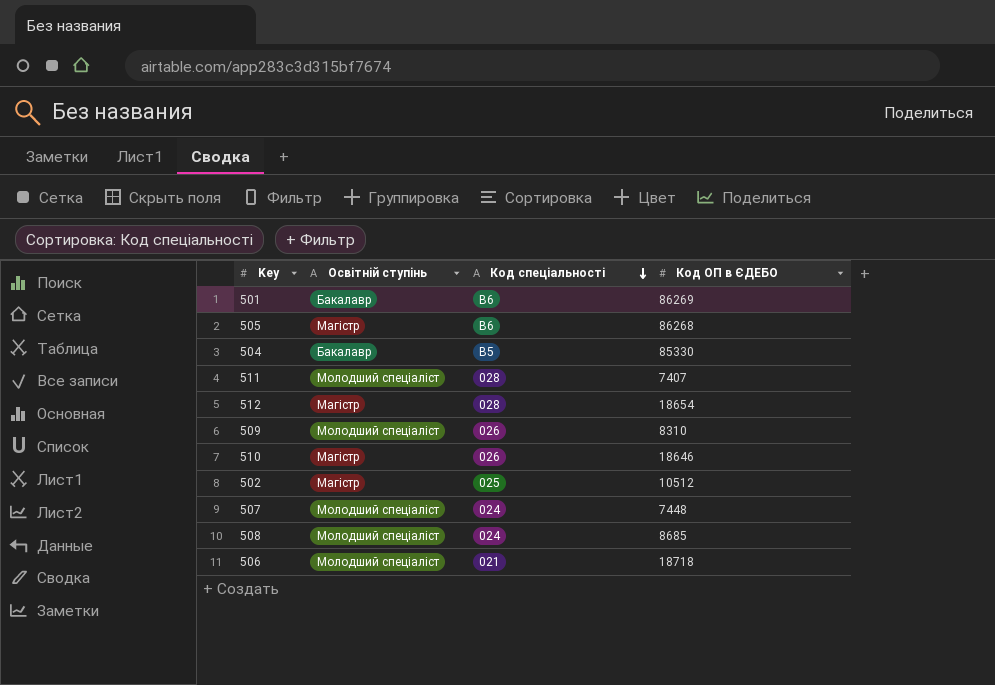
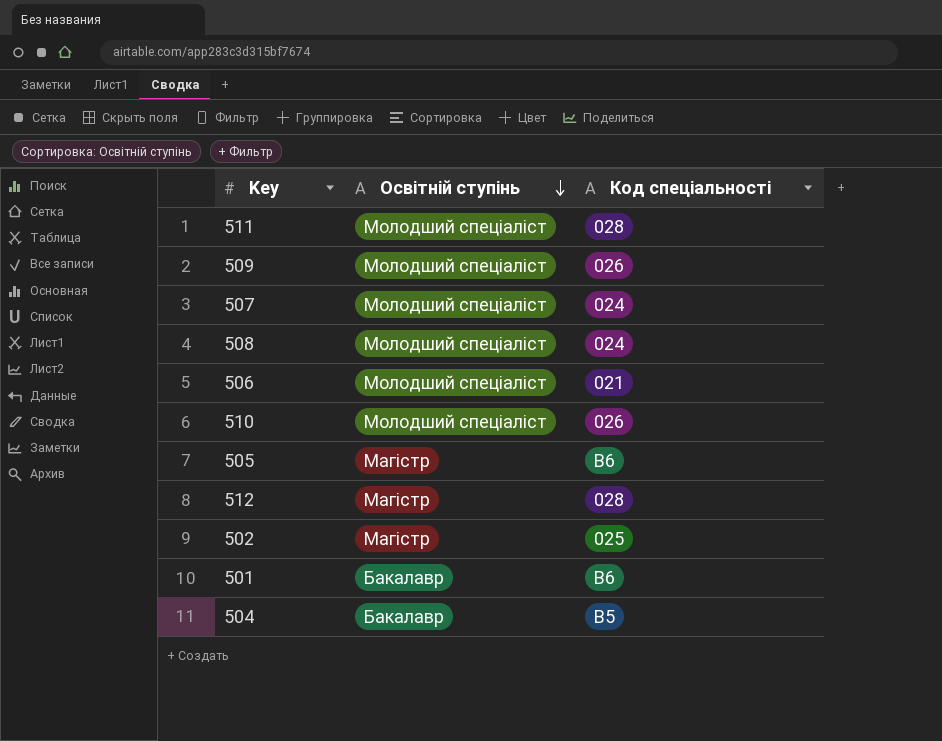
row order: Код спеціальності descending -> Освітній ступінь descending
column Код ОП в ЄДЕБО | position: 4 -> none
510 | Освітній ступінь: Магістр -> Молодший спеціаліст

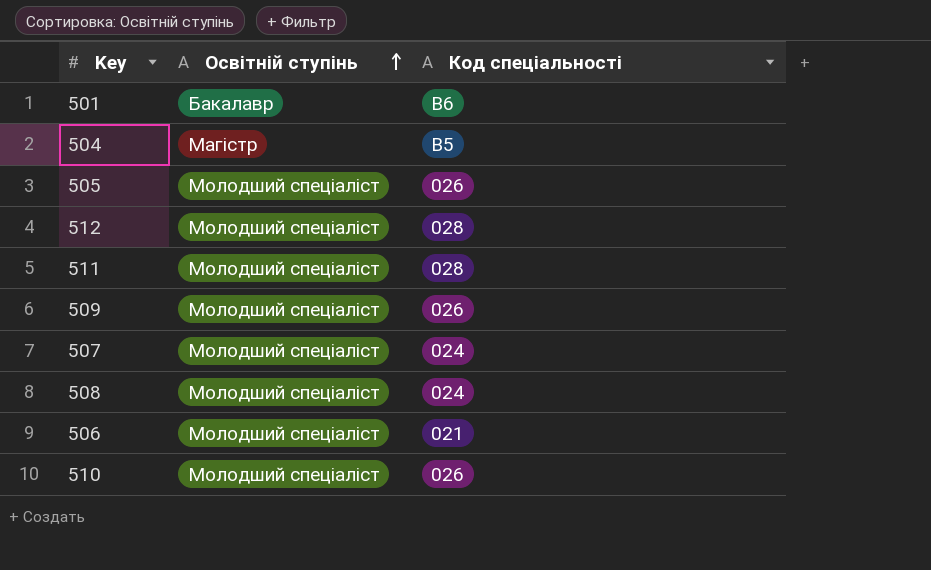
row order: Освітній ступінь descending -> Освітній ступінь ascending
row 502: Магістр | 025 -> none
504 | Освітній ступінь: Бакалавр -> Магістр
505 | Освітній ступінь: Магістр -> Молодший спеціаліст
505 | Код спеціальності: B6 -> 026
512 | Освітній ступінь: Магістр -> Молодший спеціаліст

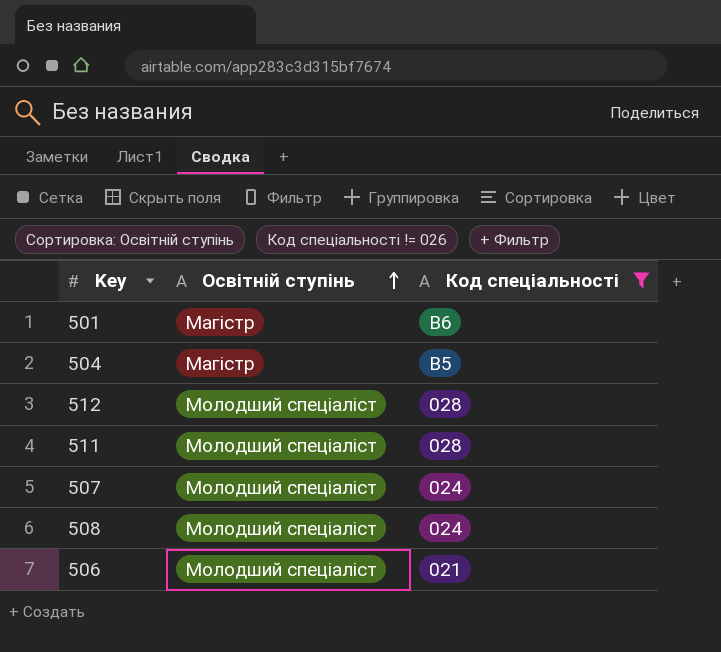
filter: none -> Код спеціальності != 026
501 | Освітній ступінь: Бакалавр -> Магістр

